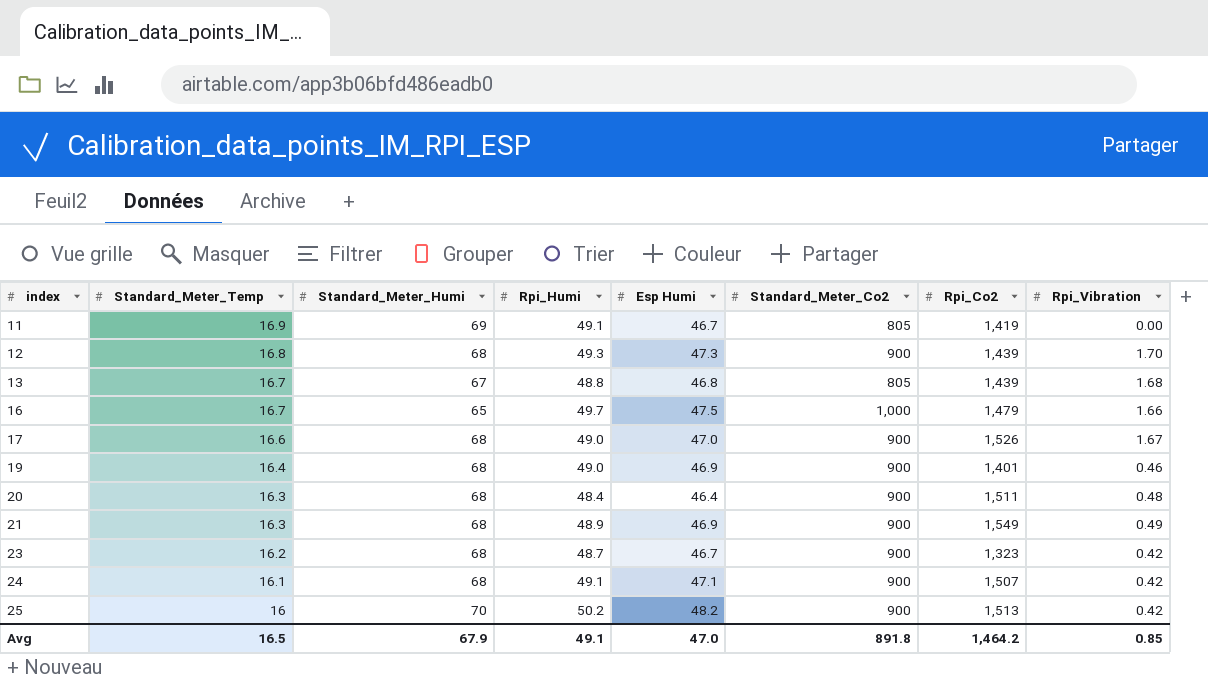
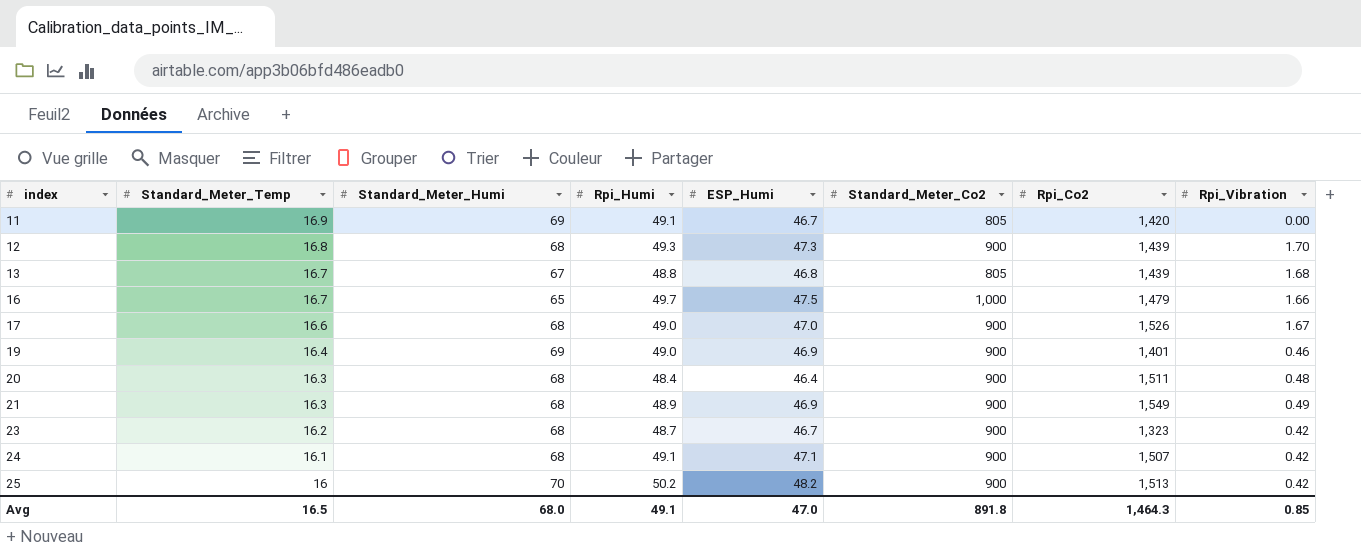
column name: Esp Humi -> ESP_Humi
11 | Rpi_Co2: 1,419 -> 1,420
19 | Standard_Meter_Humi: 68 -> 69
Avg | Standard_Meter_Humi: 67.9 -> 68.0
Avg | Rpi_Co2: 1,464.2 -> 1,464.3

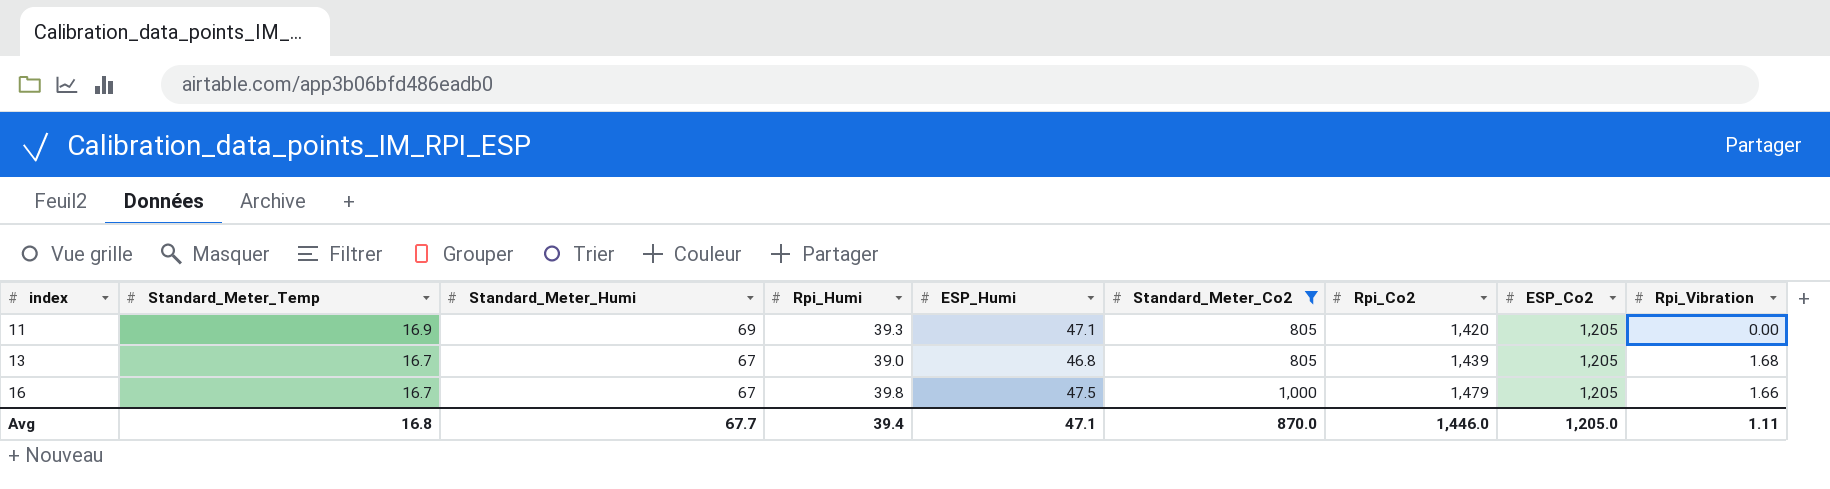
filter: none -> Standard_Meter_Co2 != 900
column ESP_Co2 | position: none -> 8
11 | Rpi_Humi: 49.1 -> 39.3
11 | ESP_Humi: 46.7 -> 47.1
13 | Rpi_Humi: 48.8 -> 39.0
16 | Standard_Meter_Humi: 65 -> 67
16 | Rpi_Humi: 49.7 -> 39.8
Avg | Standard_Meter_Temp: 16.5 -> 16.8
Avg | Standard_Meter_Humi: 68.0 -> 67.7
Avg | Rpi_Humi: 49.1 -> 39.4
Avg | ESP_Humi: 47.0 -> 47.1
Avg | Standard_Meter_Co2: 891.8 -> 870.0
Avg | Rpi_Co2: 1,464.3 -> 1,446.0
Avg | Rpi_Vibration: 0.85 -> 1.11

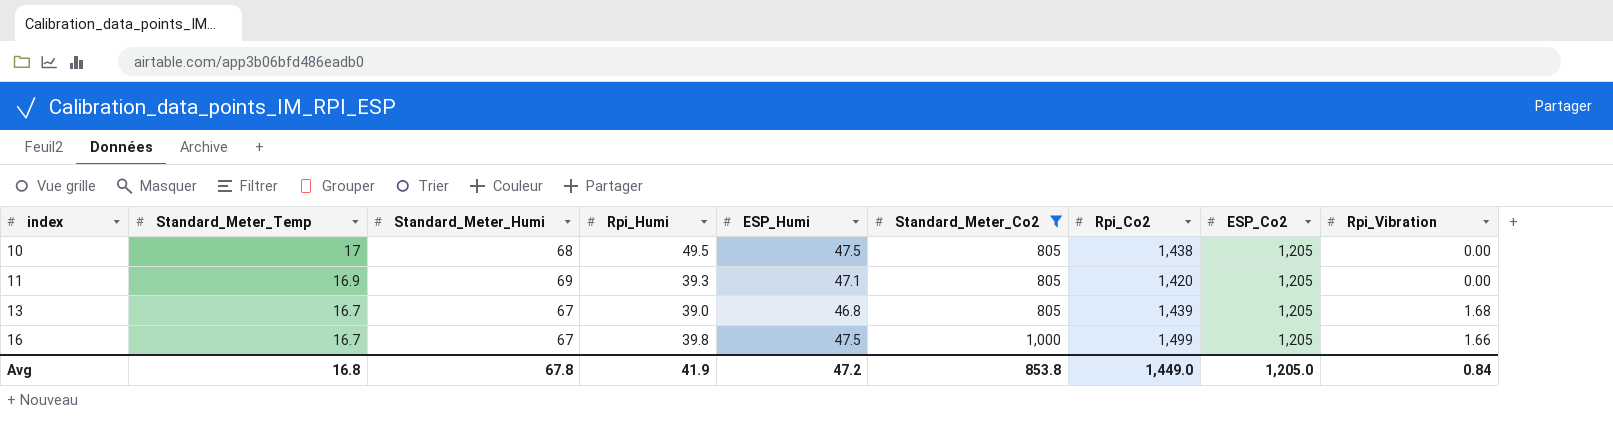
row 10: none -> 17 | 68 | 49.5 | 47.5 | 805 | 1,438 | 1,205 | 0.00
16 | Rpi_Co2: 1,479 -> 1,499
Avg | Standard_Meter_Humi: 67.7 -> 67.8
Avg | Rpi_Humi: 39.4 -> 41.9
Avg | ESP_Humi: 47.1 -> 47.2
Avg | Standard_Meter_Co2: 870.0 -> 853.8
Avg | Rpi_Co2: 1,446.0 -> 1,449.0
Avg | Rpi_Vibration: 1.11 -> 0.84

